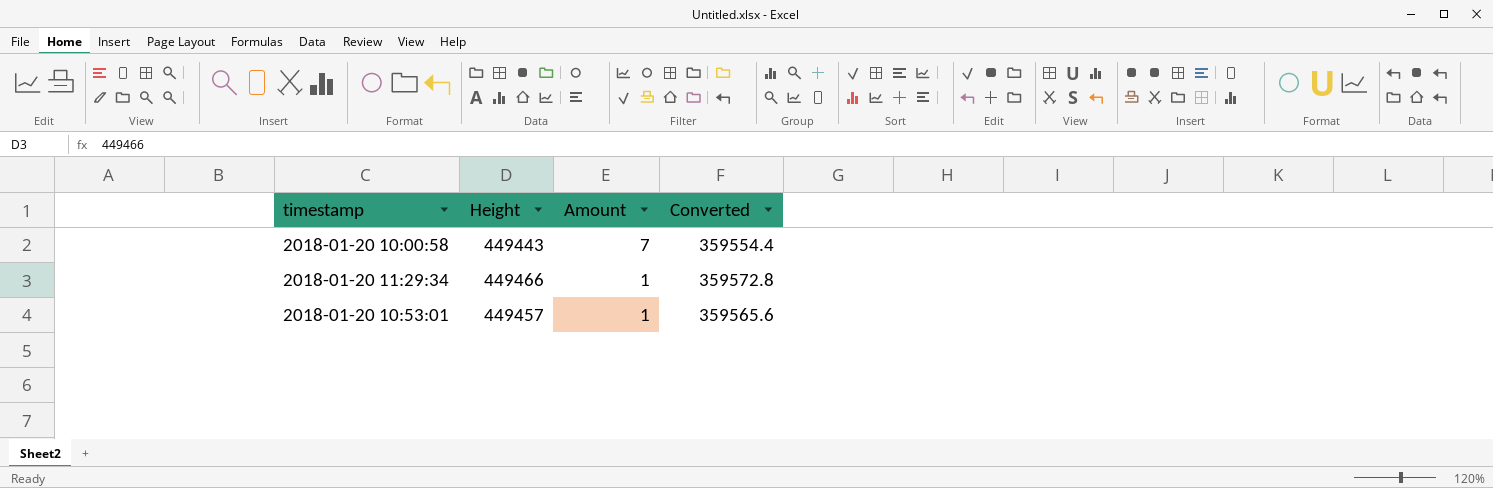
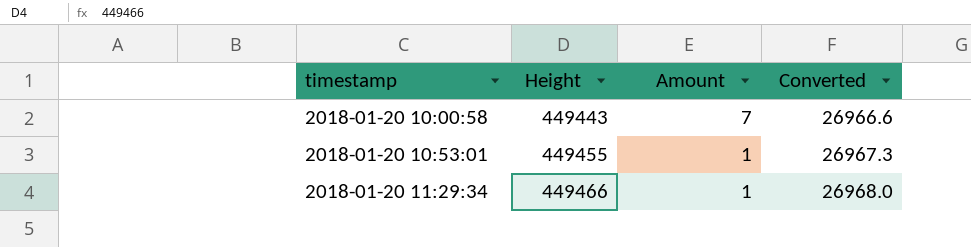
row order: Amount descending -> timestamp ascending
column Converted | formula: [Height] * 0.8 -> [Height] * 0.06
2018-01-20 10:53:01 | Height: 449457 -> 449455

